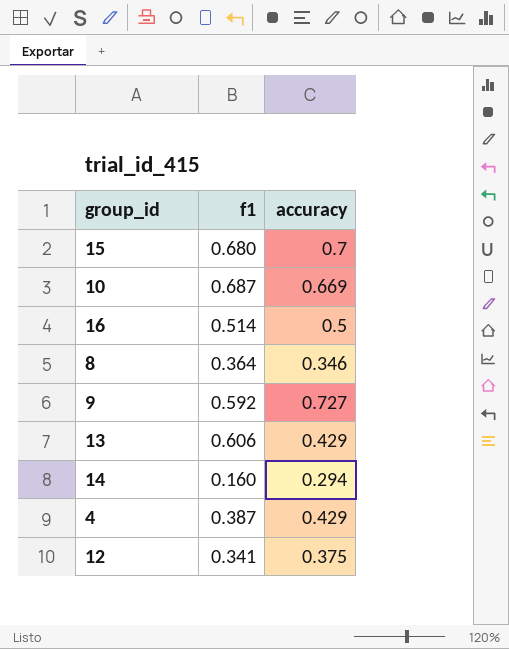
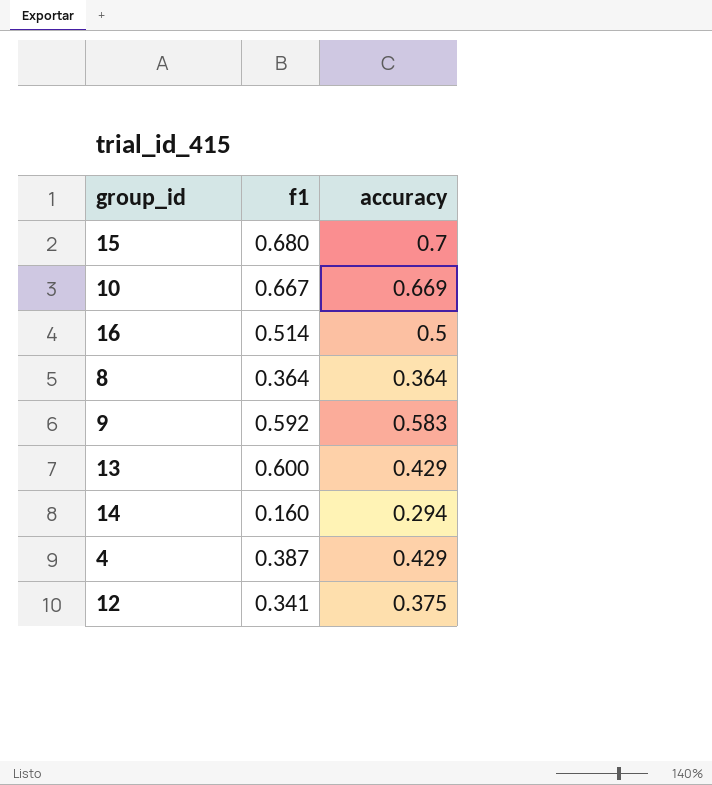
10 | f1: 0.687 -> 0.667
8 | accuracy: 0.346 -> 0.364
9 | accuracy: 0.727 -> 0.583
13 | f1: 0.606 -> 0.600

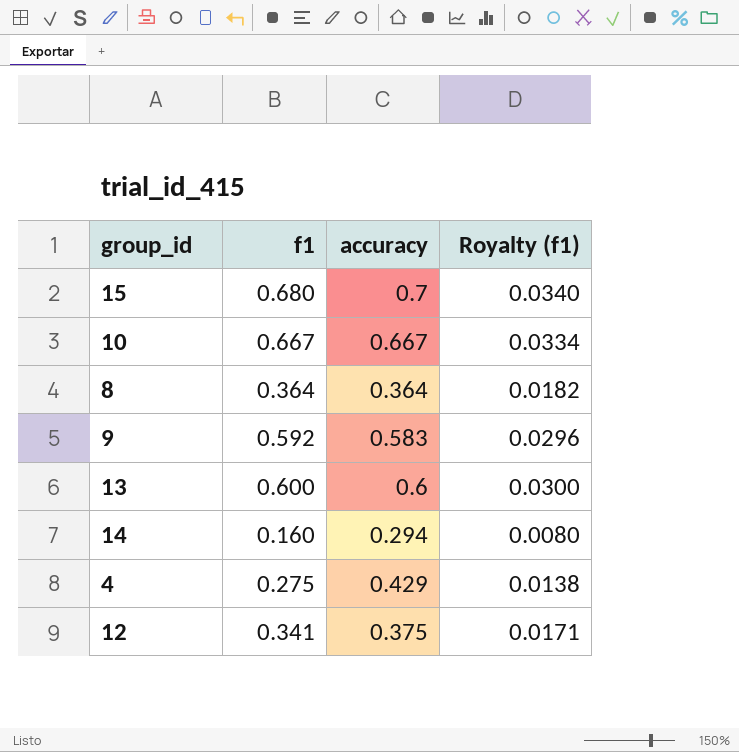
column Royalty (f1) | formula: none -> [f1] * 0.05
row 16: 0.514 | 0.5 -> none
10 | accuracy: 0.669 -> 0.667
13 | accuracy: 0.429 -> 0.6
4 | f1: 0.387 -> 0.275

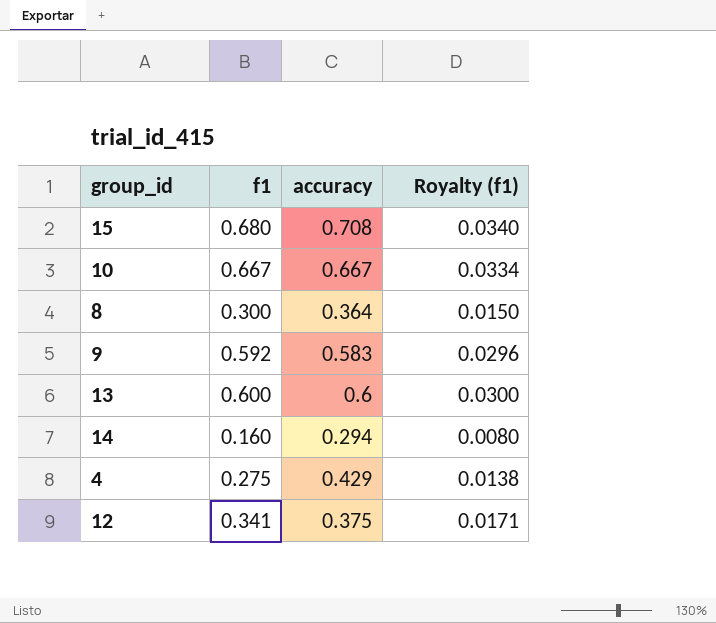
15 | accuracy: 0.7 -> 0.708
8 | f1: 0.364 -> 0.300
8 | Royalty (f1): 0.0182 -> 0.0150

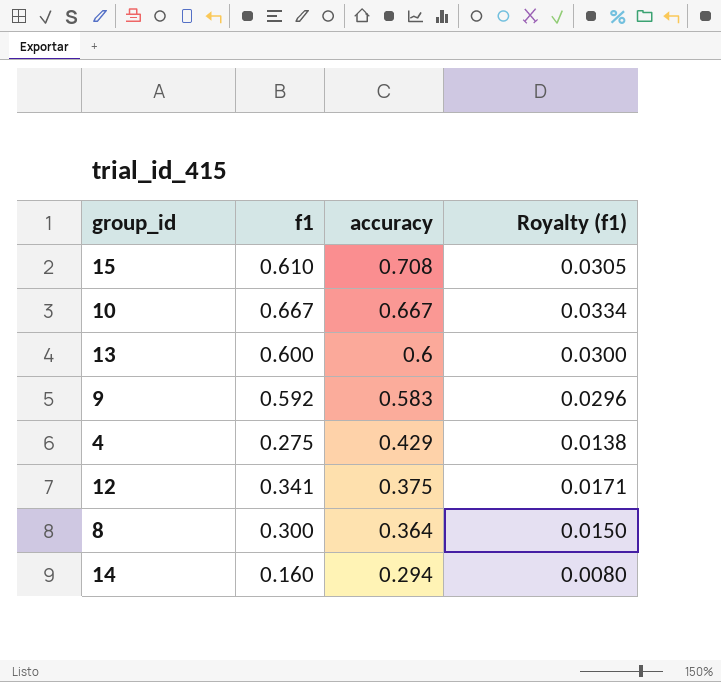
row order: none -> accuracy descending
15 | f1: 0.680 -> 0.610
15 | Royalty (f1): 0.0340 -> 0.0305

